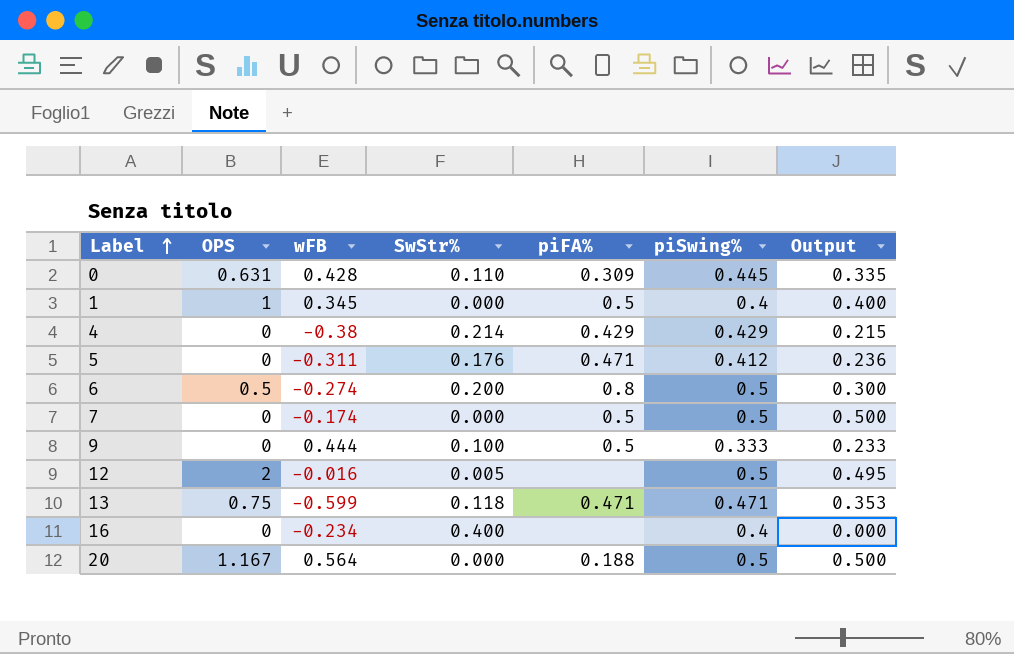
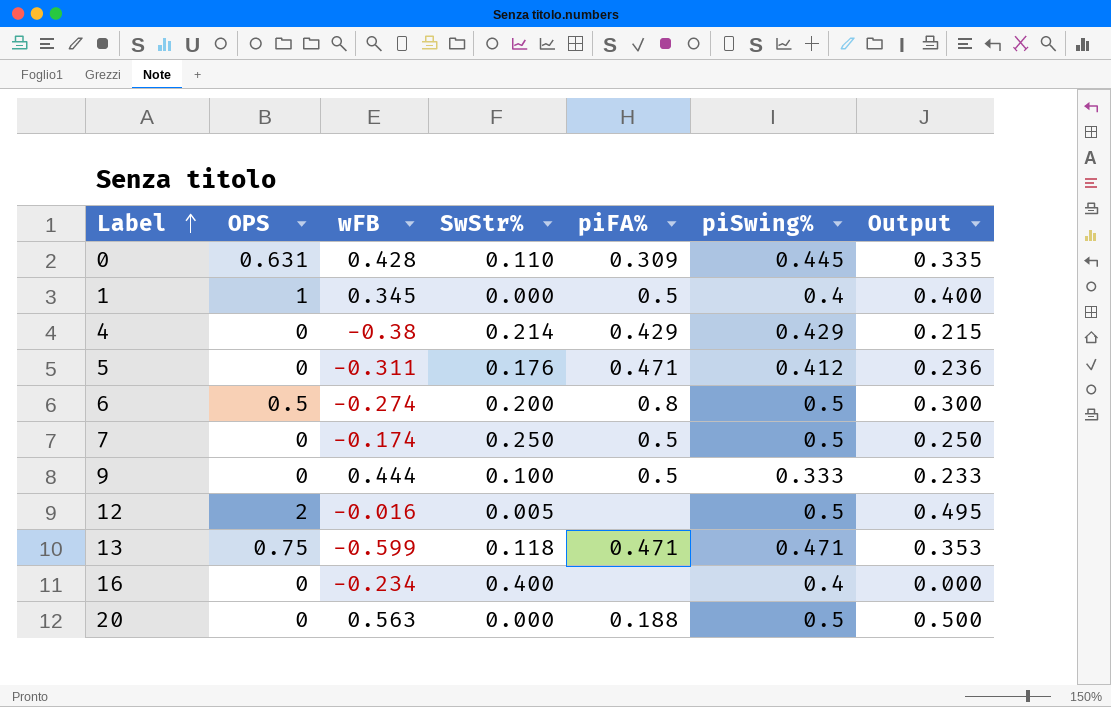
7 | SwStr%: 0.000 -> 0.250
7 | Output: 0.500 -> 0.250
20 | OPS: 1.167 -> 0
20 | wFB: 0.564 -> 0.563

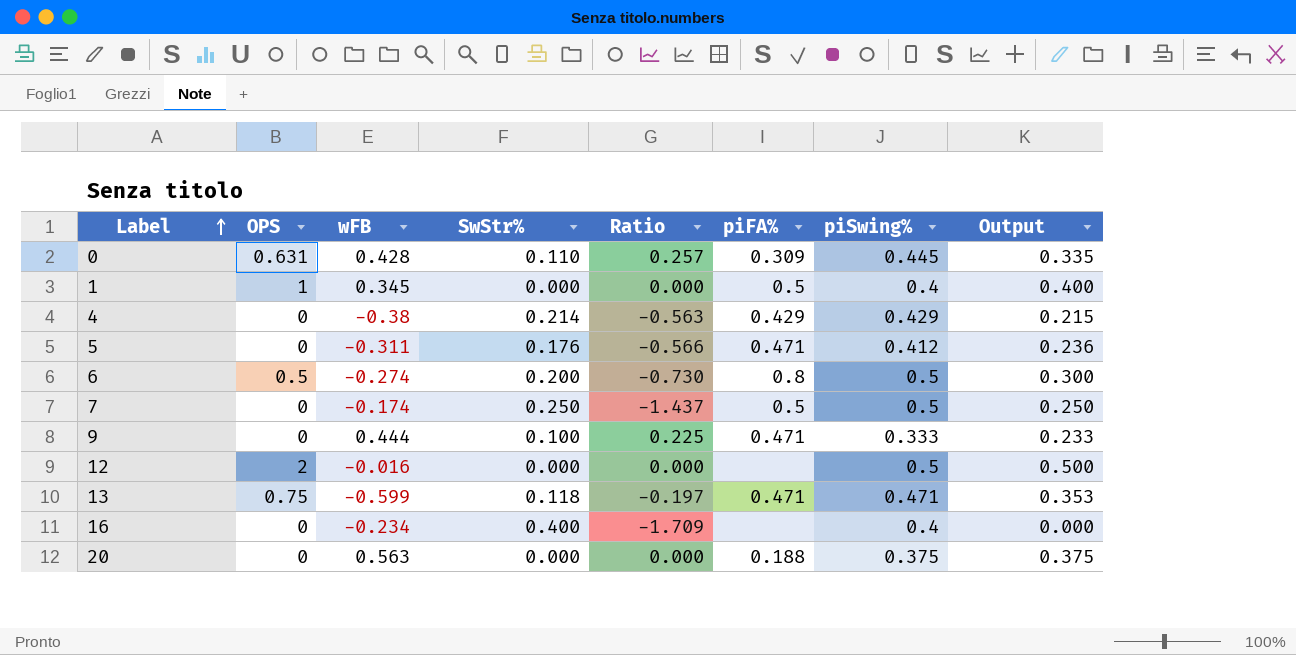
column Ratio | formula: none -> [SwStr%] / [wFB]
9 | piFA%: 0.5 -> 0.471
12 | SwStr%: 0.005 -> 0.000
12 | Output: 0.495 -> 0.500
20 | piSwing%: 0.5 -> 0.375
20 | Output: 0.500 -> 0.375

